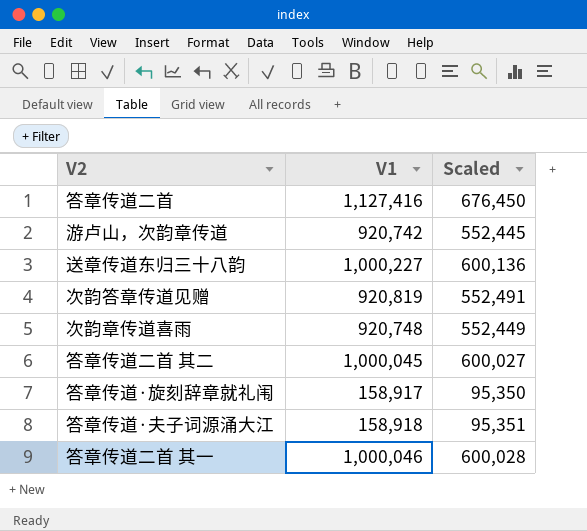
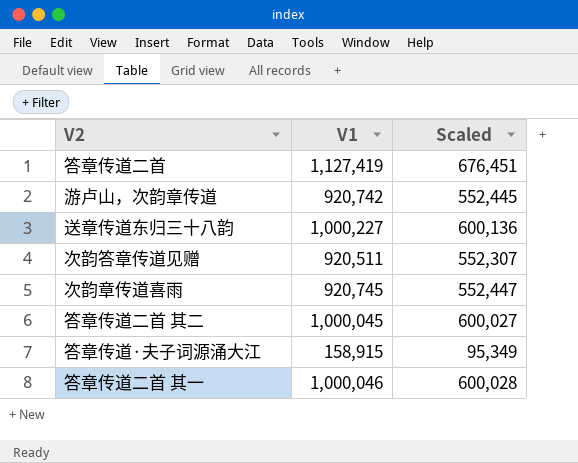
row 答章传道·旋刻辞章就礼闱: 158,917 | 95,350 -> none
答章传道二首 | V1: 1,127,416 -> 1,127,419
答章传道二首 | Scaled: 676,450 -> 676,451
次韵答章传道见赠 | V1: 920,819 -> 920,511
次韵答章传道见赠 | Scaled: 552,491 -> 552,307
次韵章传道喜雨 | V1: 920,748 -> 920,745
次韵章传道喜雨 | Scaled: 552,449 -> 552,447
答章传道·夫子词源涌大江 | V1: 158,918 -> 158,915
答章传道·夫子词源涌大江 | Scaled: 95,351 -> 95,349

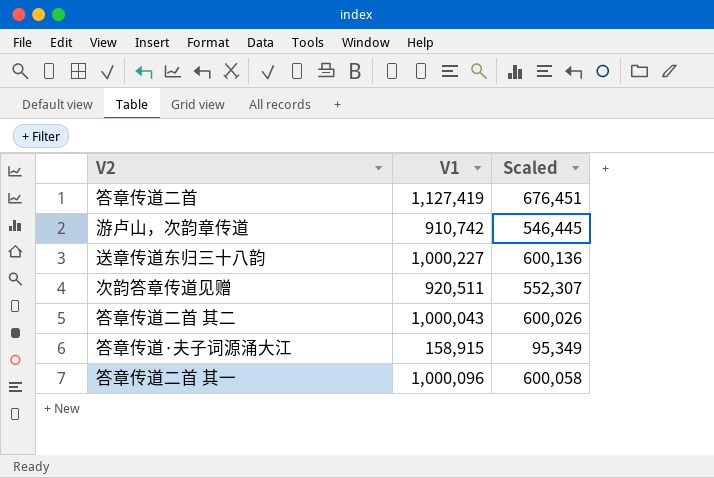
row 次韵章传道喜雨: 920,745 | 552,447 -> none
游卢山，次韵章传道 | V1: 920,742 -> 910,742
游卢山，次韵章传道 | Scaled: 552,445 -> 546,445
答章传道二首 其二 | V1: 1,000,045 -> 1,000,043
答章传道二首 其二 | Scaled: 600,027 -> 600,026
答章传道二首 其一 | V1: 1,000,046 -> 1,000,096
答章传道二首 其一 | Scaled: 600,028 -> 600,058

